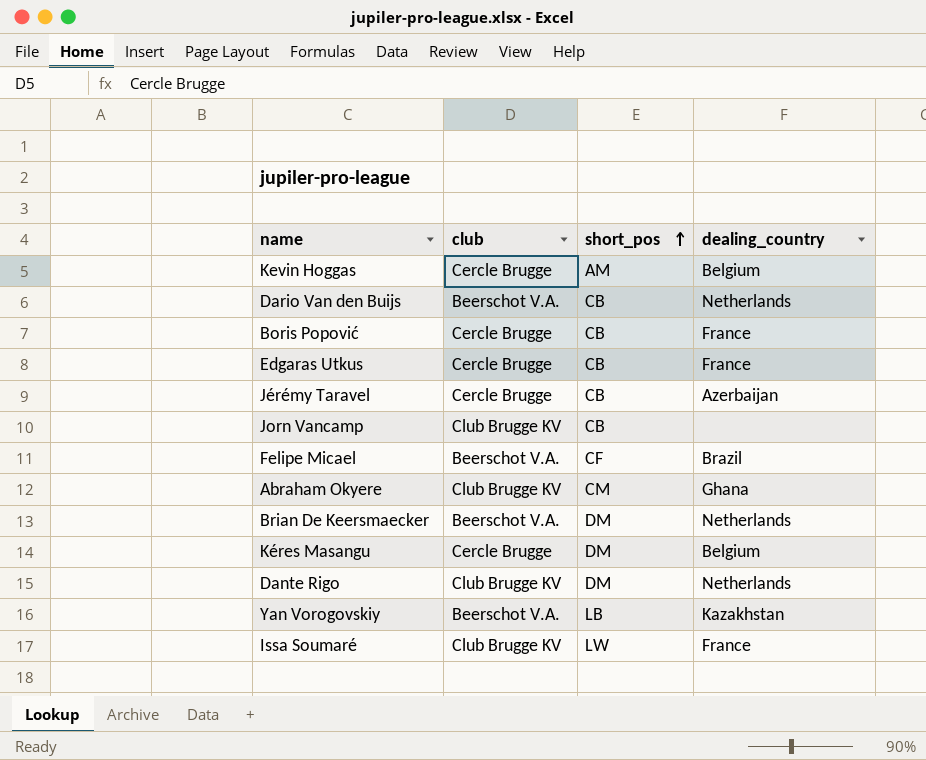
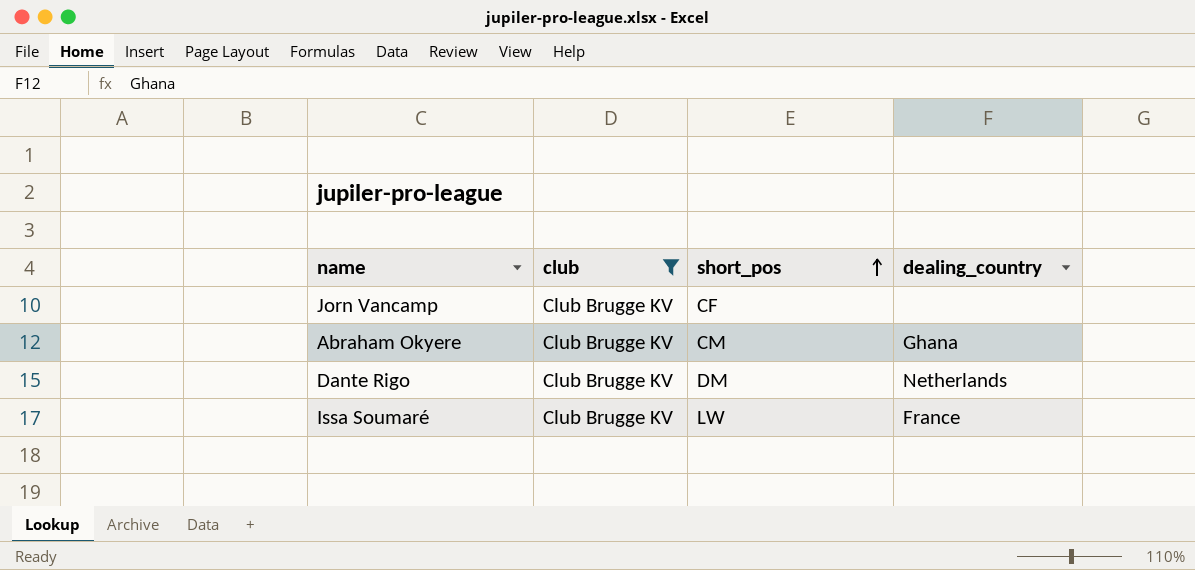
filter: none -> club = Club Brugge KV
Jorn Vancamp | short_pos: CB -> CF

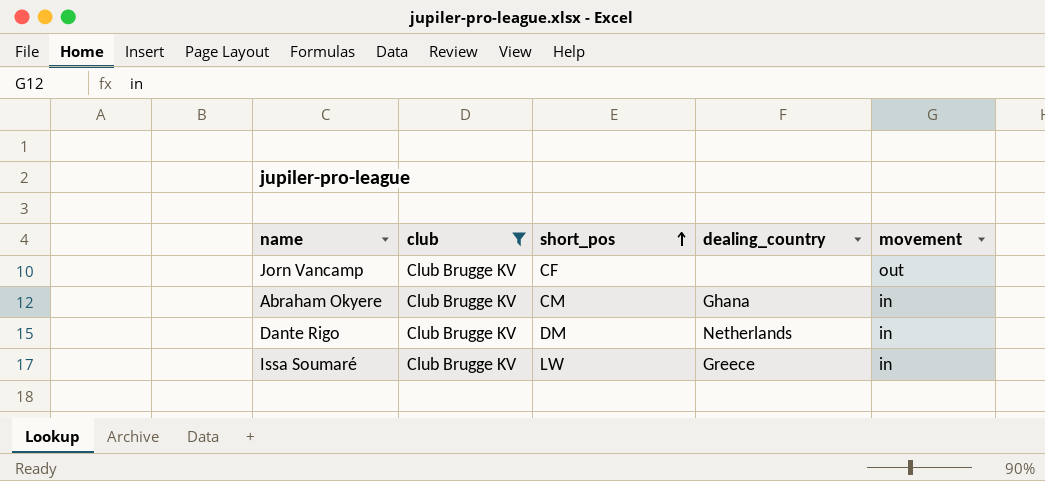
column movement | position: none -> 5
Issa Soumaré | dealing_country: France -> Greece

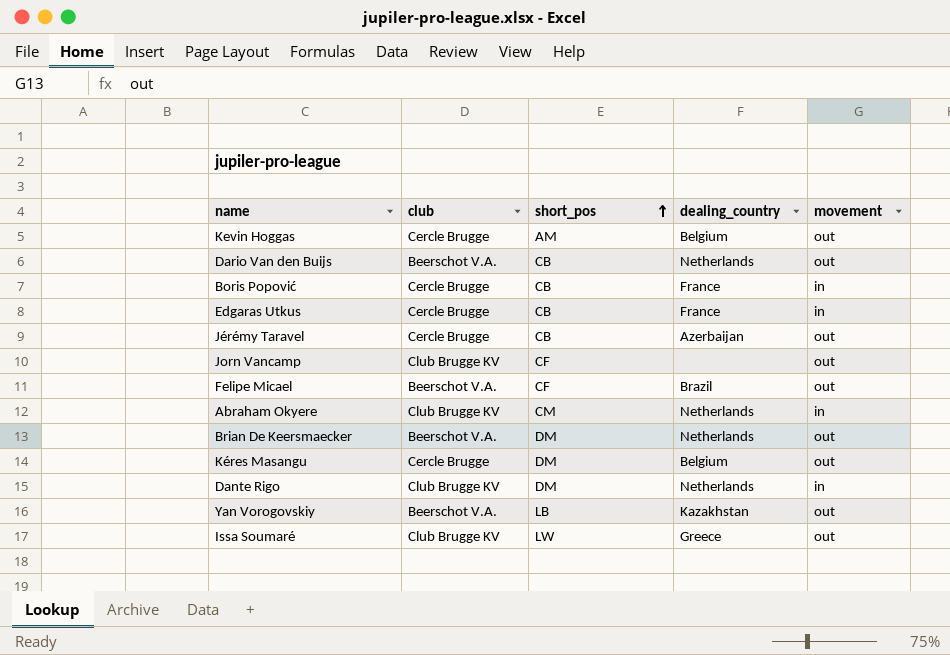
filter: club = Club Brugge KV -> none
Abraham Okyere | dealing_country: Ghana -> Netherlands
Issa Soumaré | movement: in -> out

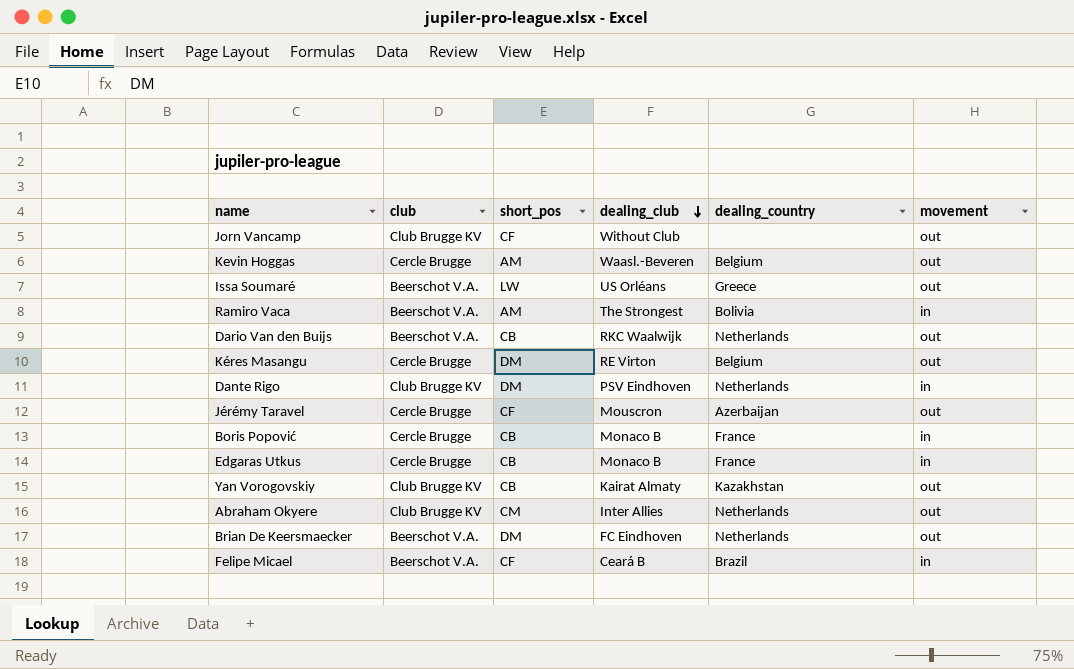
row order: short_pos ascending -> dealing_club descending
column dealing_club | position: none -> 4
Issa Soumaré | club: Club Brugge KV -> Beerschot V.A.
row Ramiro Vaca: none -> Beerschot V.A. | AM | The Strongest | Bolivia | in
Jérémy Taravel | short_pos: CB -> CF
Yan Vorogovskiy | club: Beerschot V.A. -> Club Brugge KV
Yan Vorogovskiy | short_pos: LB -> CB
Abraham Okyere | movement: in -> out
Felipe Micael | movement: out -> in

